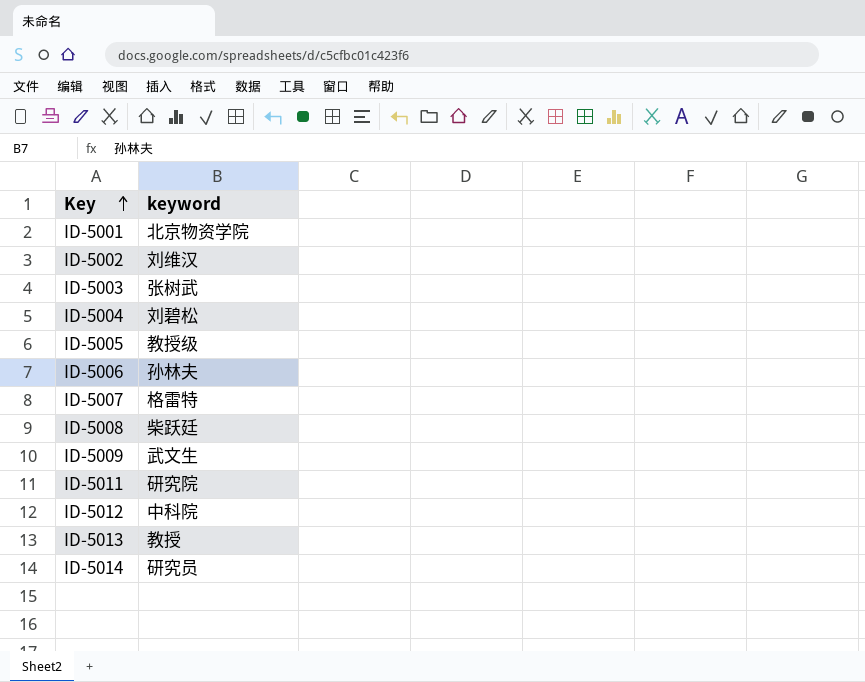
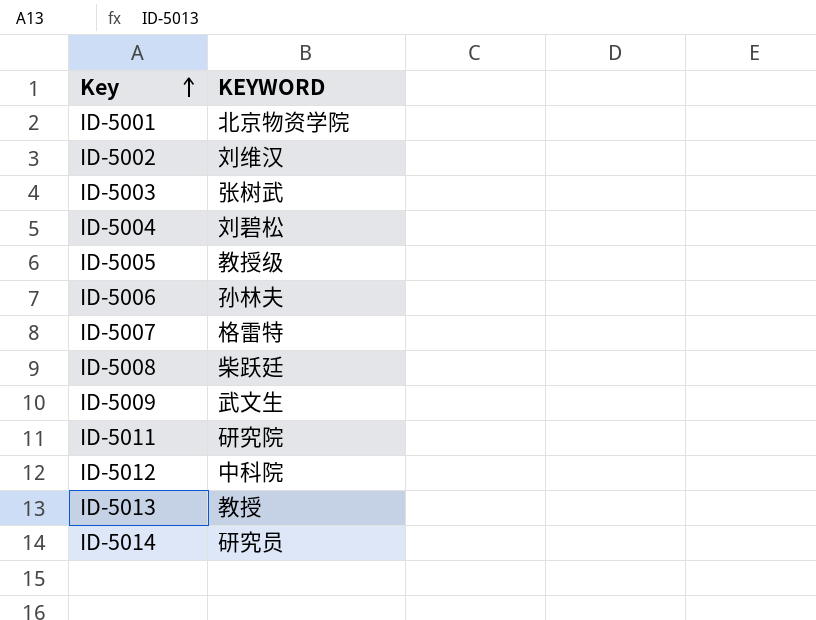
column name: keyword -> KEYWORD

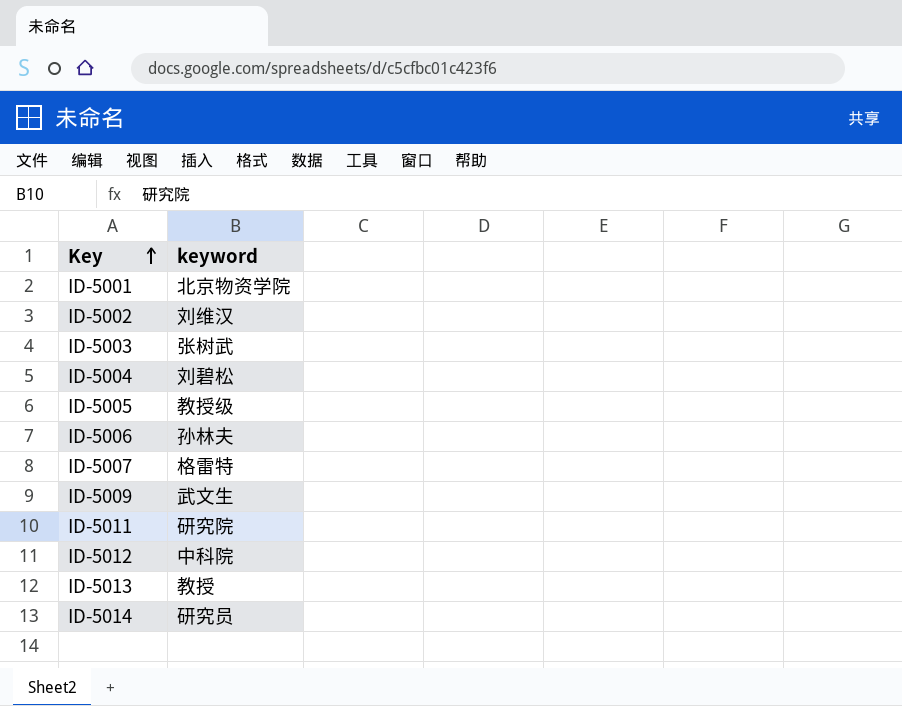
column name: KEYWORD -> keyword
row ID-5008: 柴跃廷 -> none

